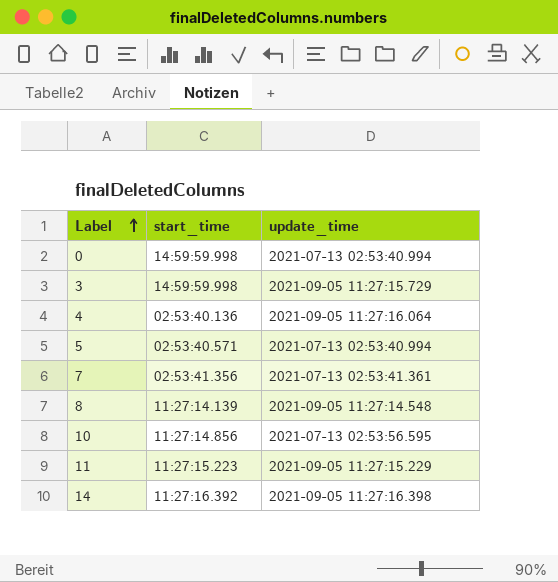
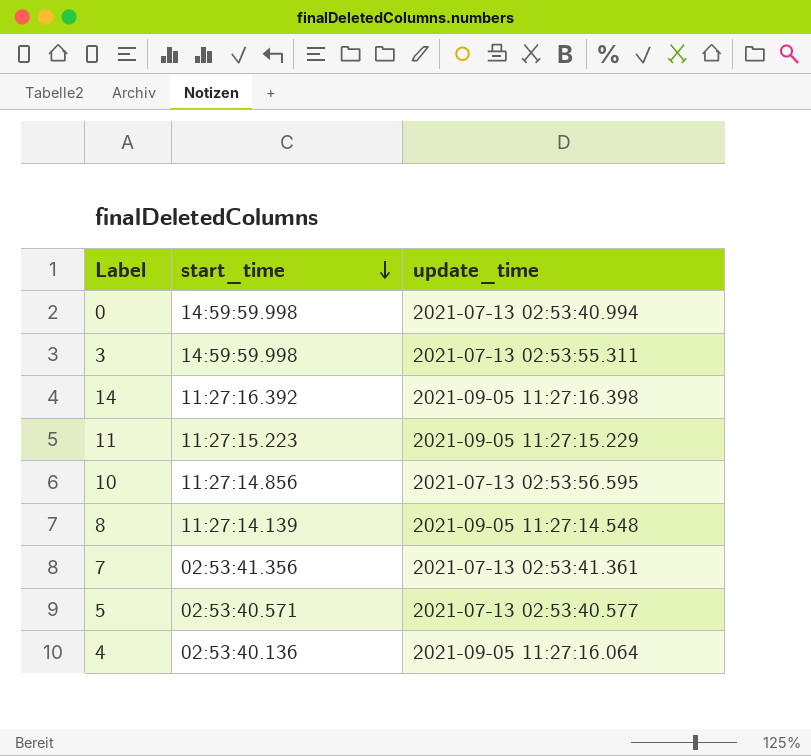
row order: Label ascending -> start_time descending
3 | update_time: 2021-09-05 11:27:15.729 -> 2021-07-13 02:53:55.311
5 | update_time: 2021-07-13 02:53:40.994 -> 2021-07-13 02:53:40.577

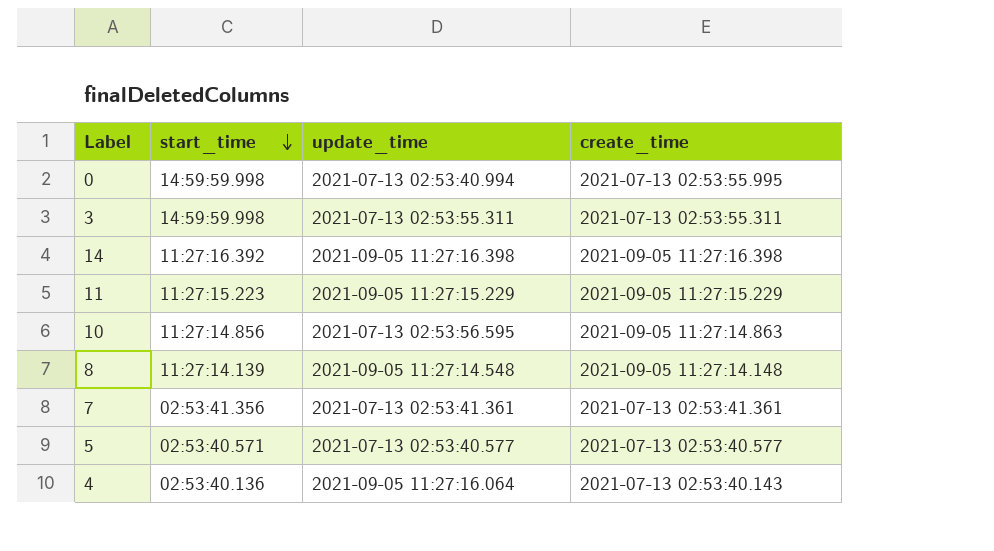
column create_time | position: none -> 4

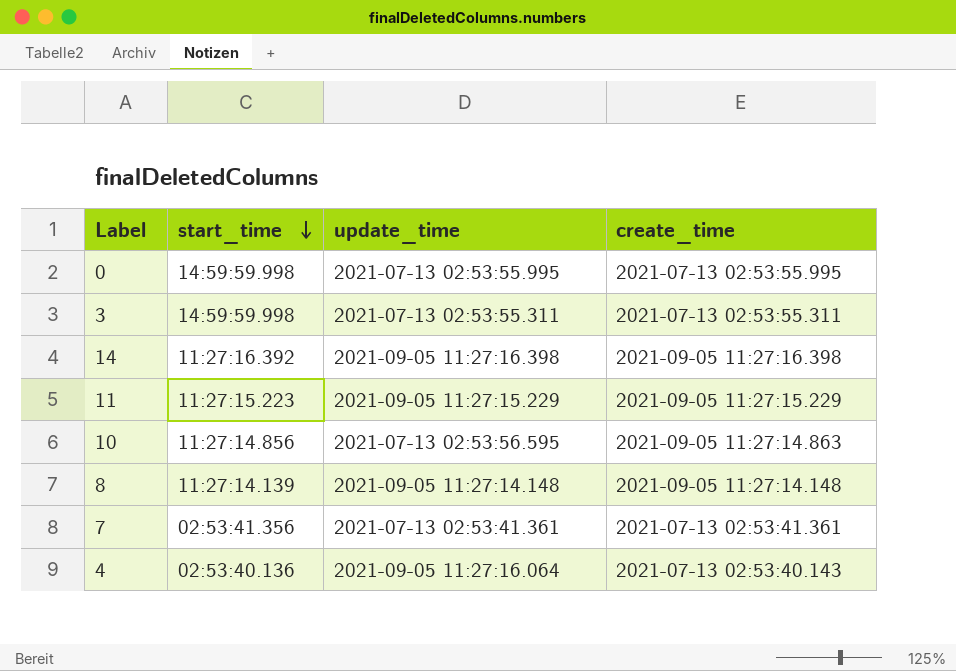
row 5: 02:53:40.571 | 2021-07-13 02:53:40.577 | 2021-07-13 02:53:40.577 -> none
0 | update_time: 2021-07-13 02:53:40.994 -> 2021-07-13 02:53:55.995
8 | update_time: 2021-09-05 11:27:14.548 -> 2021-09-05 11:27:14.148

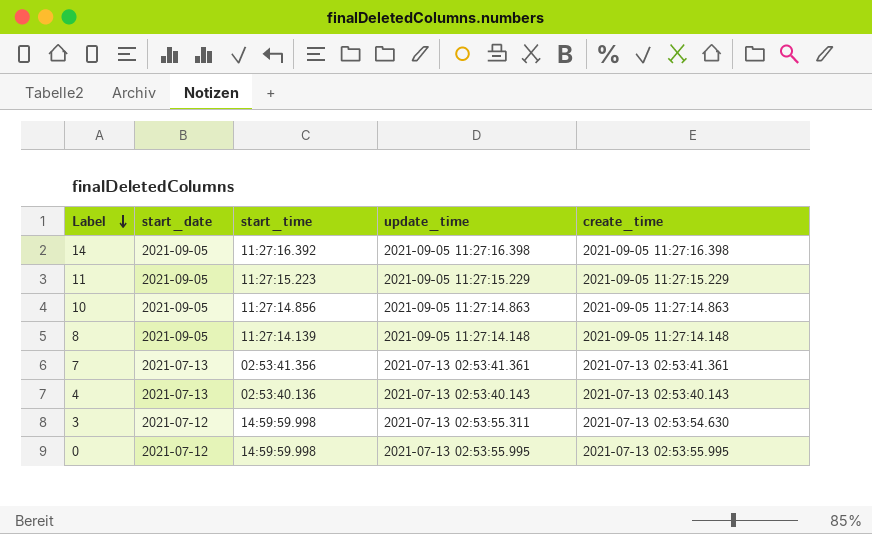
row order: start_time descending -> Label descending
column start_date | position: none -> 2
10 | update_time: 2021-07-13 02:53:56.595 -> 2021-09-05 11:27:14.863
4 | update_time: 2021-09-05 11:27:16.064 -> 2021-07-13 02:53:40.143
3 | create_time: 2021-07-13 02:53:55.311 -> 2021-07-13 02:53:54.630

